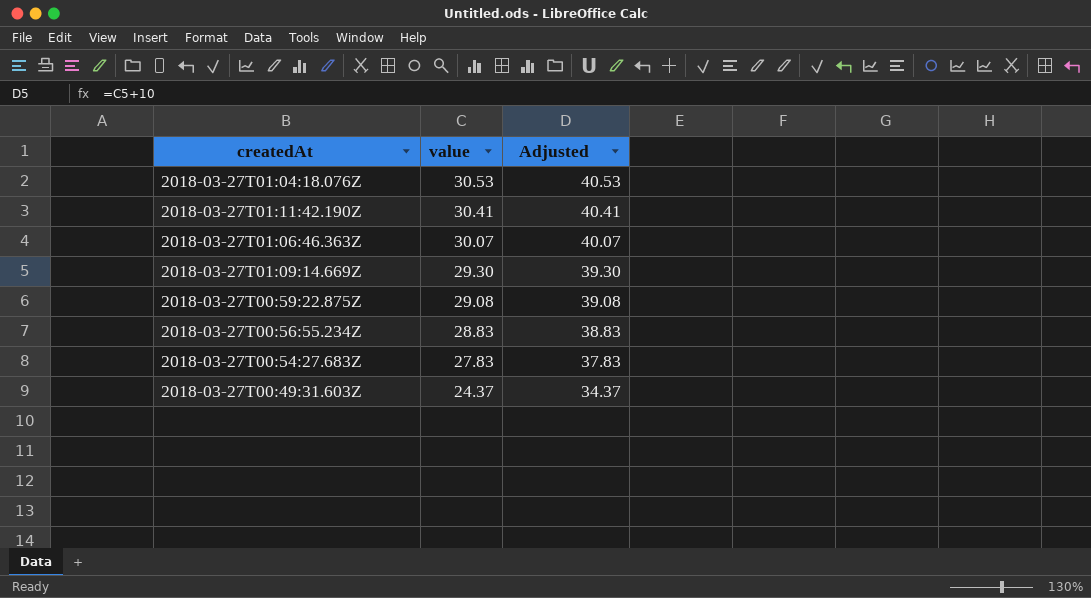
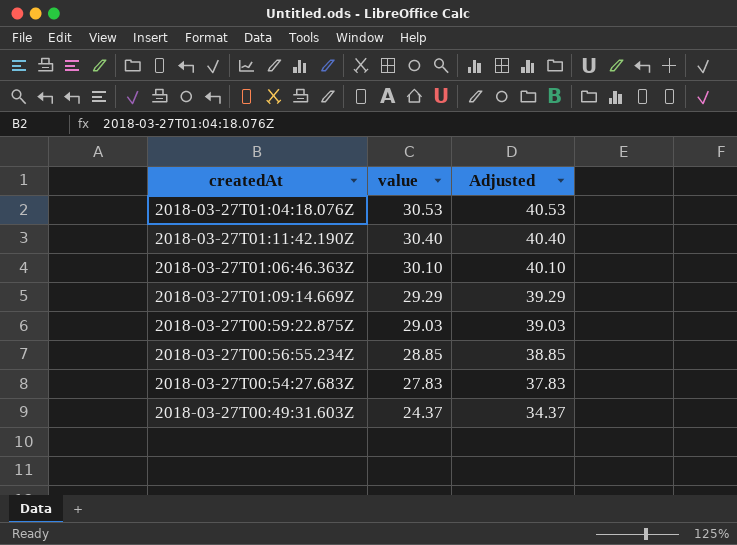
2018-03-27T01:11:42.190Z | value: 30.41 -> 30.40
2018-03-27T01:11:42.190Z | Adjusted: 40.41 -> 40.40
2018-03-27T01:06:46.363Z | value: 30.07 -> 30.10
2018-03-27T01:06:46.363Z | Adjusted: 40.07 -> 40.10
2018-03-27T01:09:14.669Z | value: 29.30 -> 29.29
2018-03-27T01:09:14.669Z | Adjusted: 39.30 -> 39.29
2018-03-27T00:59:22.875Z | value: 29.08 -> 29.03
2018-03-27T00:59:22.875Z | Adjusted: 39.08 -> 39.03
2018-03-27T00:56:55.234Z | value: 28.83 -> 28.85
2018-03-27T00:56:55.234Z | Adjusted: 38.83 -> 38.85

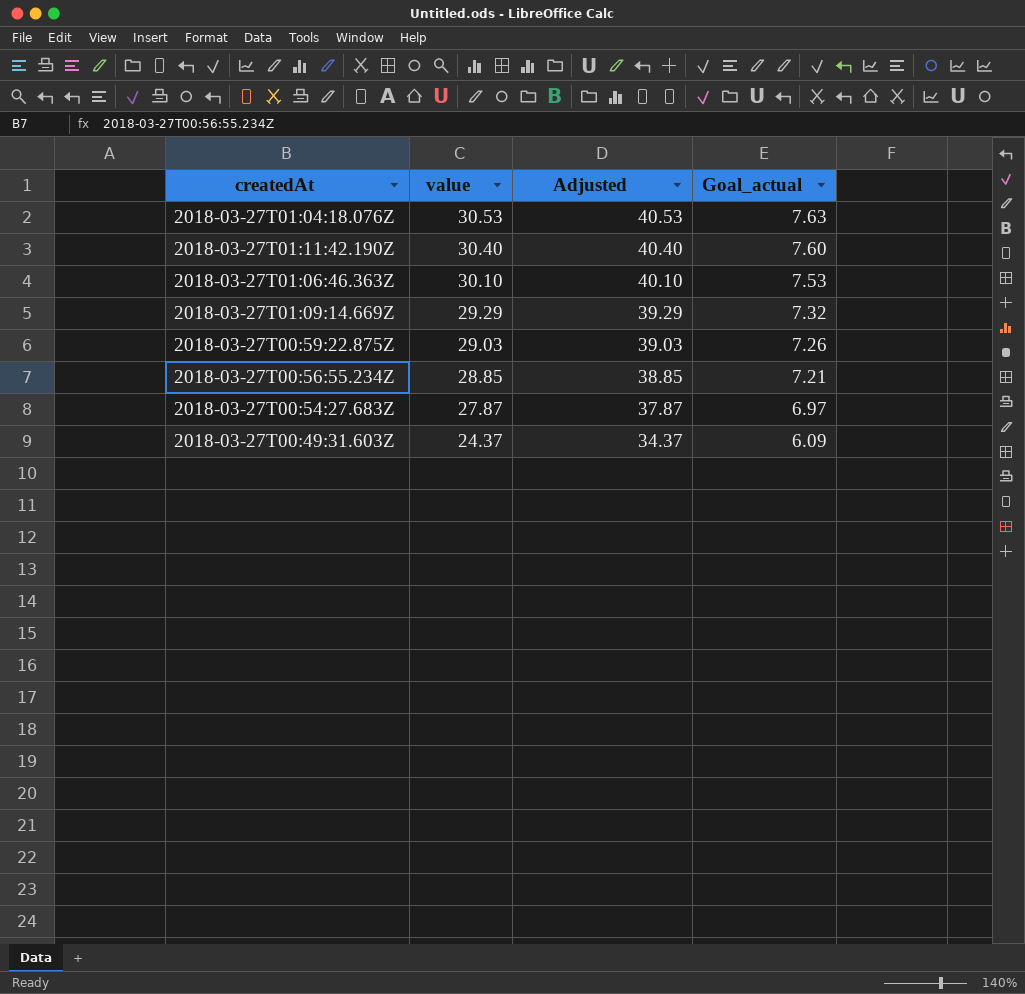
column Goal_actual | formula: none -> [value] * 0.25
2018-03-27T00:54:27.683Z | value: 27.83 -> 27.87
2018-03-27T00:54:27.683Z | Adjusted: 37.83 -> 37.87

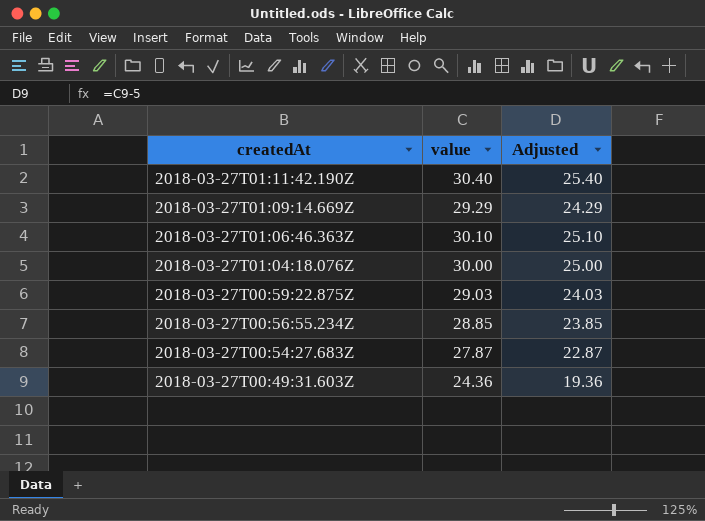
row order: value descending -> createdAt descending
column Goal_actual | formula: [value] * 0.25 -> none
column Adjusted | formula: [value] + 10 -> [value] - 5
2018-03-27T01:04:18.076Z | value: 30.53 -> 30.00
2018-03-27T00:49:31.603Z | value: 24.37 -> 24.36

